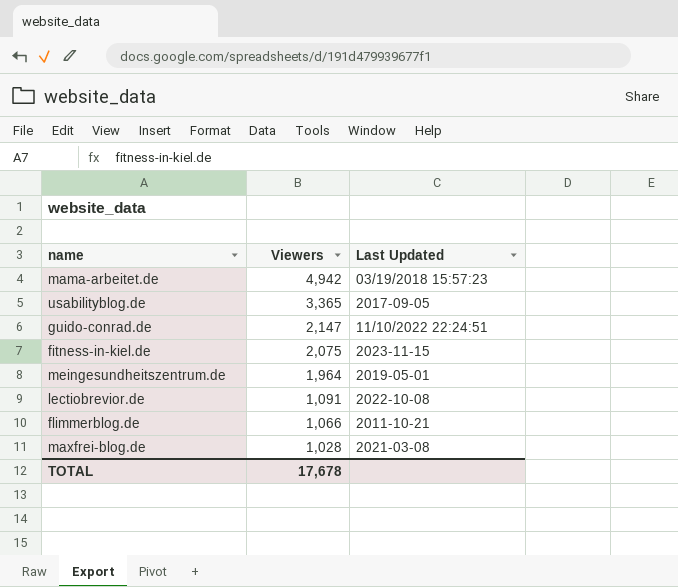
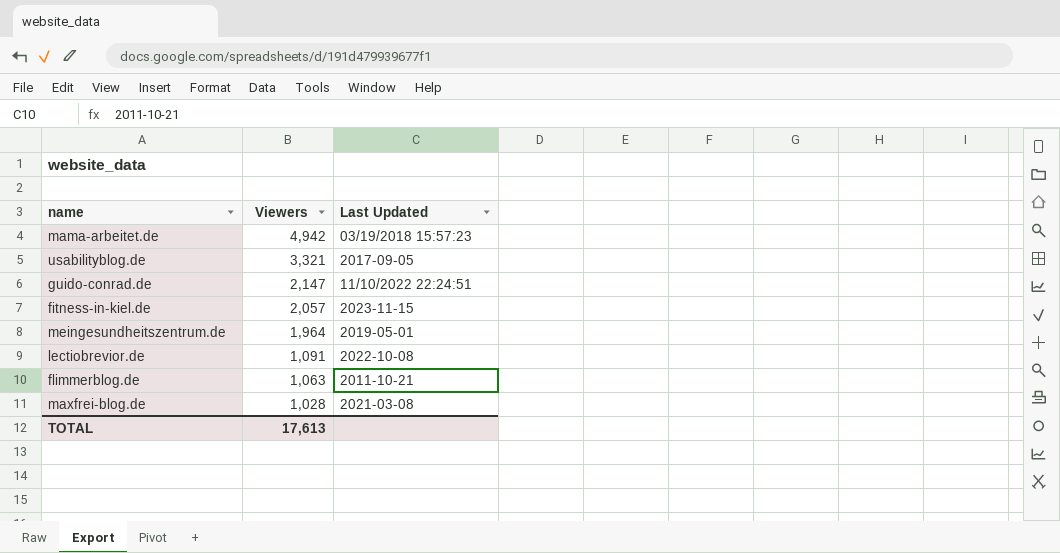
usabilityblog.de | Viewers: 3,365 -> 3,321
fitness-in-kiel.de | Viewers: 2,075 -> 2,057
flimmerblog.de | Viewers: 1,066 -> 1,063
TOTAL | Viewers: 17,678 -> 17,613

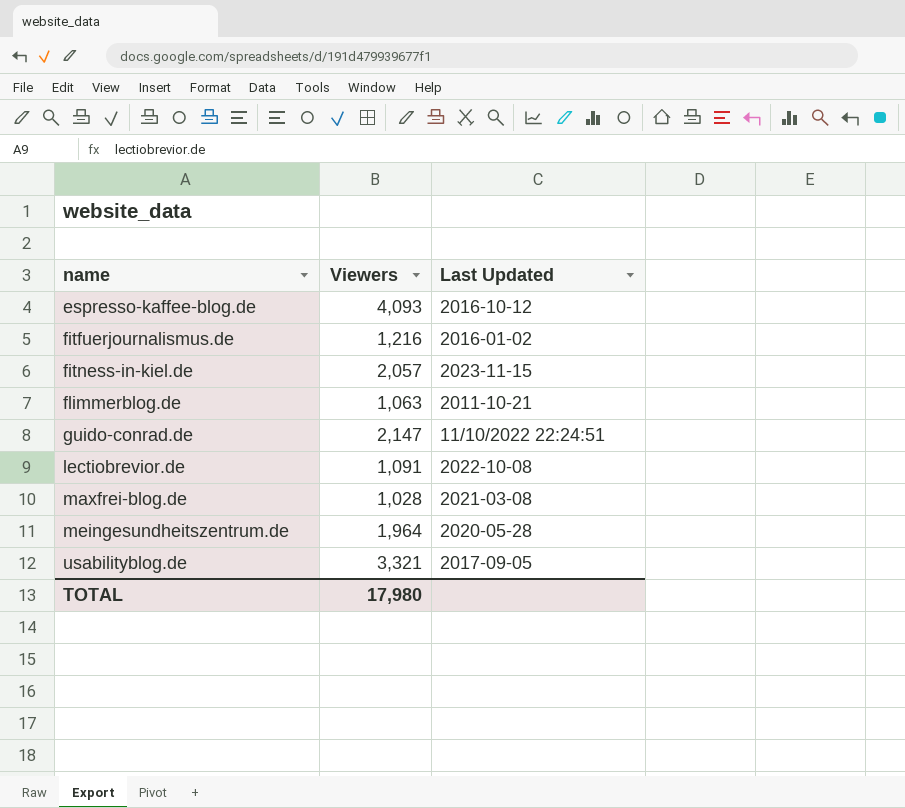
row order: Viewers descending -> name ascending
row mama-arbeitet.de: 4,942 | 03/19/2018 15:57:23 -> none
row espresso-kaffee-blog.de: none -> 4,093 | 2016-10-12
row fitfuerjournalismus.de: none -> 1,216 | 2016-01-02
meingesundheitszentrum.de | Last Updated: 2019-05-01 -> 2020-05-28
TOTAL | Viewers: 17,613 -> 17,980

